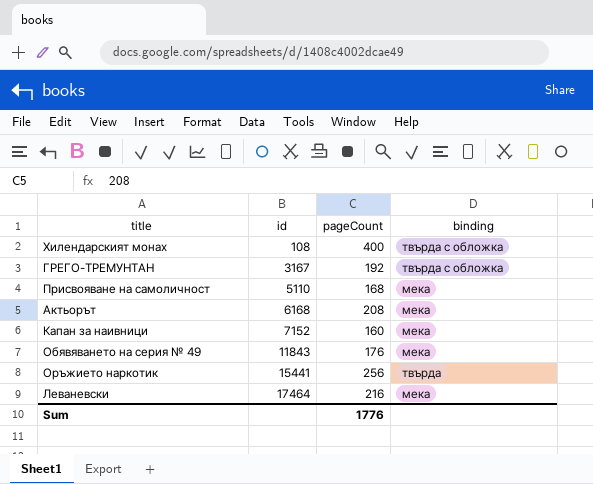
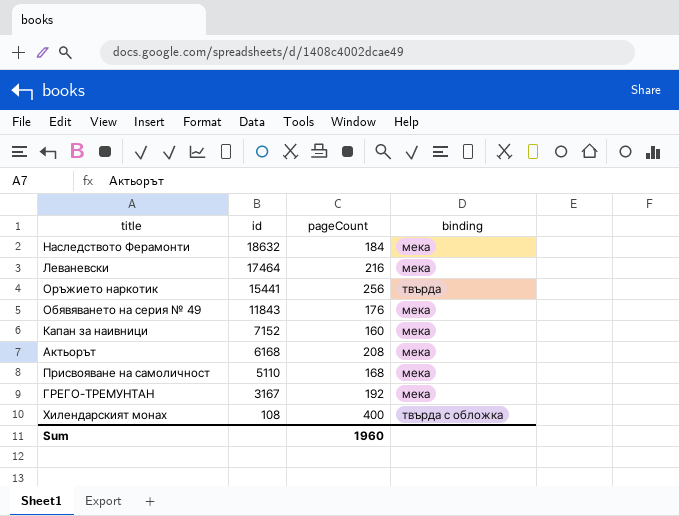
row order: id ascending -> id descending
row Наследството Ферамонти: none -> 18632 | 184 | мека
ГРЕГО-ТРЕМУНТАН | binding: твърда с обложка -> мека
Sum | pageCount: 1776 -> 1960

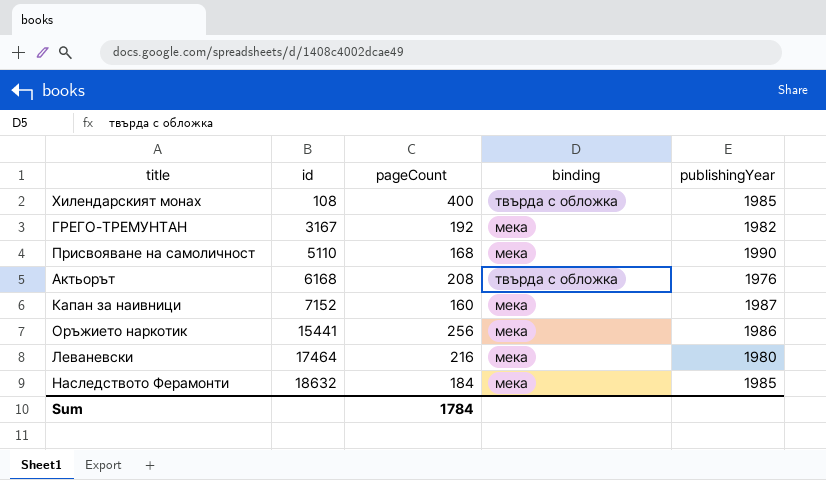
row order: id descending -> id ascending
column publishingYear | position: none -> 5
row Обявяването на серия № 49: 11843 | 176 | мека -> none
Актьорът | binding: мека -> твърда с обложка
Оръжието наркотик | binding: твърда -> мека
Sum | pageCount: 1960 -> 1784

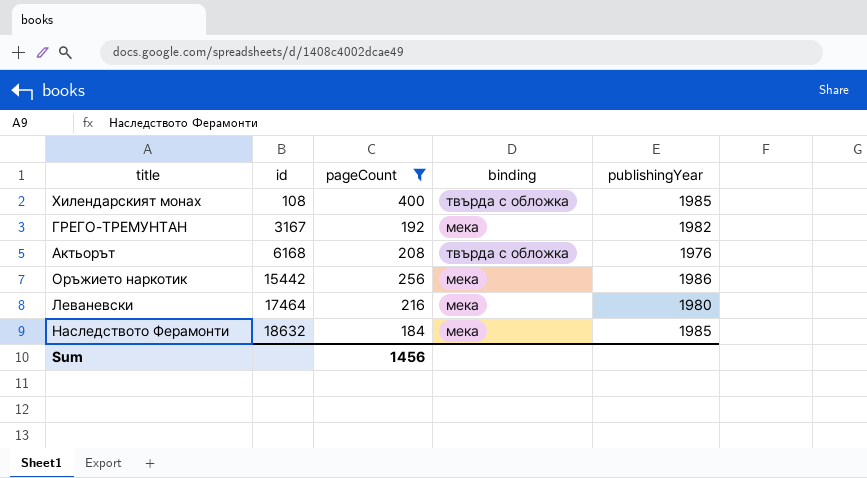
filter: none -> pageCount >= 184
Оръжието наркотик | id: 15441 -> 15442
Sum | pageCount: 1784 -> 1456

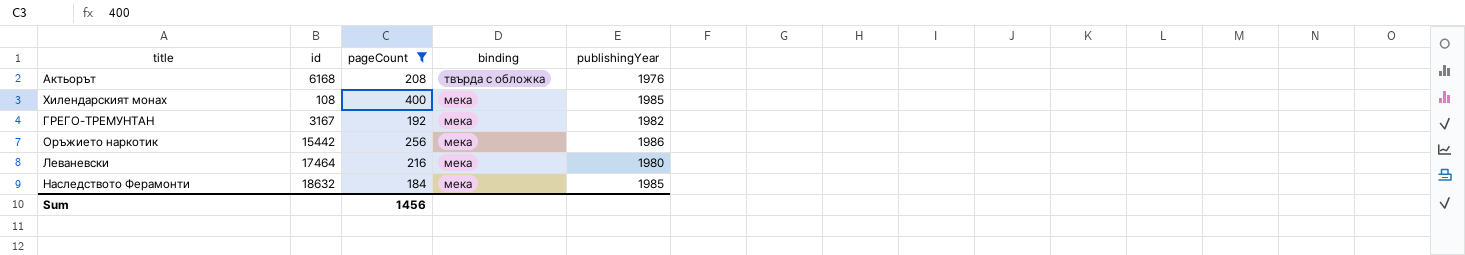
row order: id ascending -> binding descending
Хилендарският монах | binding: твърда с обложка -> мека

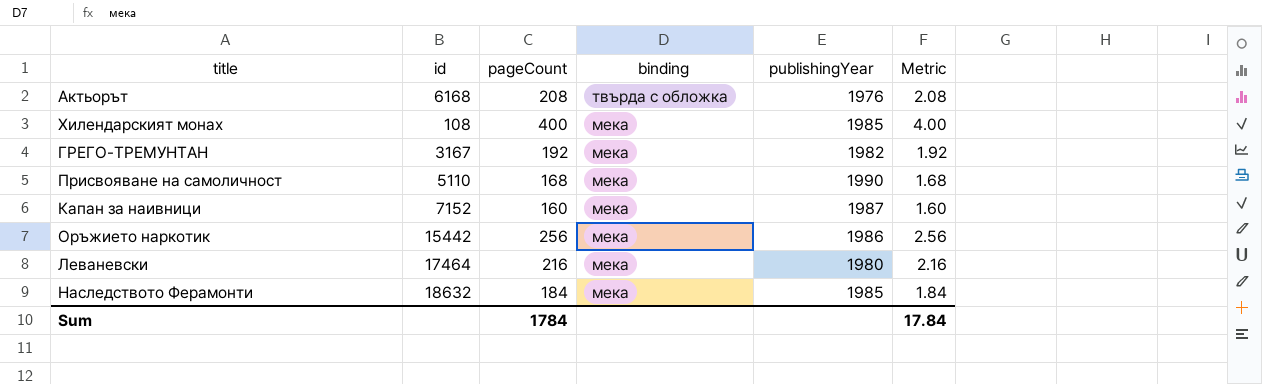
filter: pageCount >= 184 -> none
column Metric | formula: none -> [pageCount] * 0.01
Sum | pageCount: 1456 -> 1784

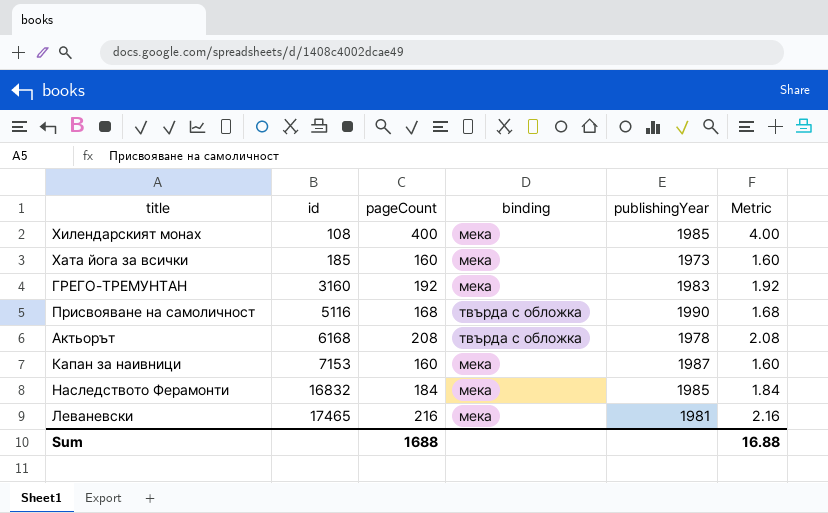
row order: binding descending -> id ascending
row Оръжието наркотик: 15442 | 256 | мека | 1986 | 2.56 -> none
row Хата йога за всички: none -> 185 | 160 | мека | 1973 | 1.60
ГРЕГО-ТРЕМУНТАН | id: 3167 -> 3160
ГРЕГО-ТРЕМУНТАН | publishingYear: 1982 -> 1983
Присвояване на самоличност | id: 5110 -> 5116
Присвояване на самоличност | binding: мека -> твърда с обложка
Актьорът | publishingYear: 1976 -> 1978
Капан за наивници | id: 7152 -> 7153
Наследството Ферамонти | id: 18632 -> 16832
Леваневски | id: 17464 -> 17465
Леваневски | publishingYear: 1980 -> 1981
Sum | pageCount: 1784 -> 1688
Sum | Metric: 17.84 -> 16.88

